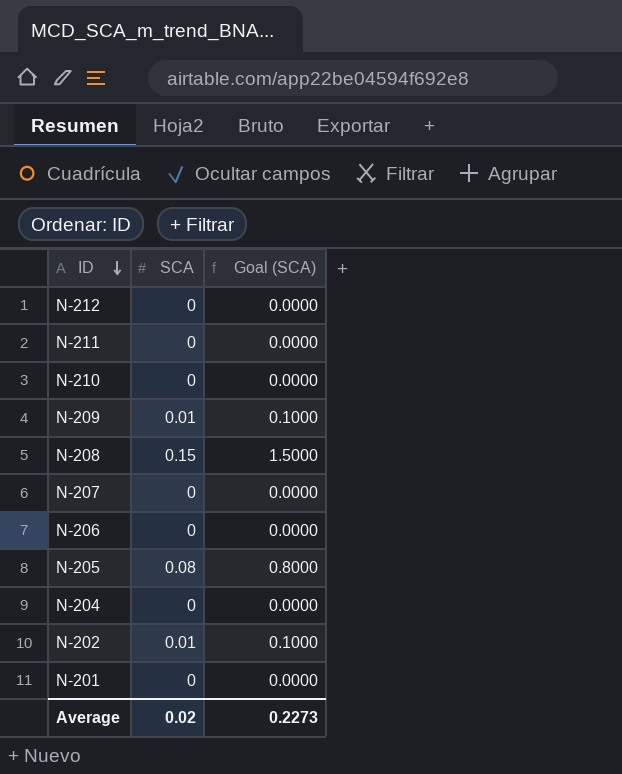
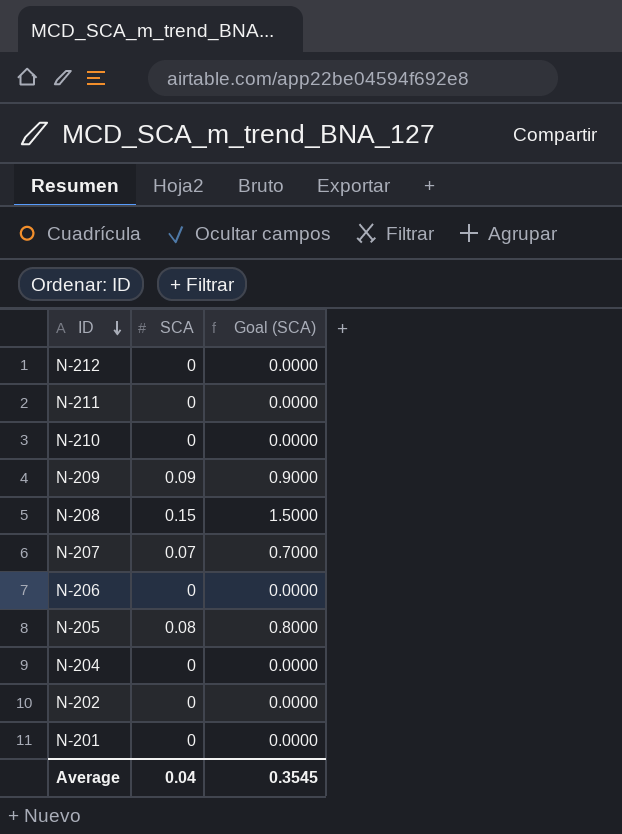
N-209 | SCA: 0.01 -> 0.09
N-209 | Goal (SCA): 0.1000 -> 0.9000
N-207 | SCA: 0 -> 0.07
N-207 | Goal (SCA): 0.0000 -> 0.7000
N-202 | SCA: 0.01 -> 0
N-202 | Goal (SCA): 0.1000 -> 0.0000
Average | SCA: 0.02 -> 0.04
Average | Goal (SCA): 0.2273 -> 0.3545

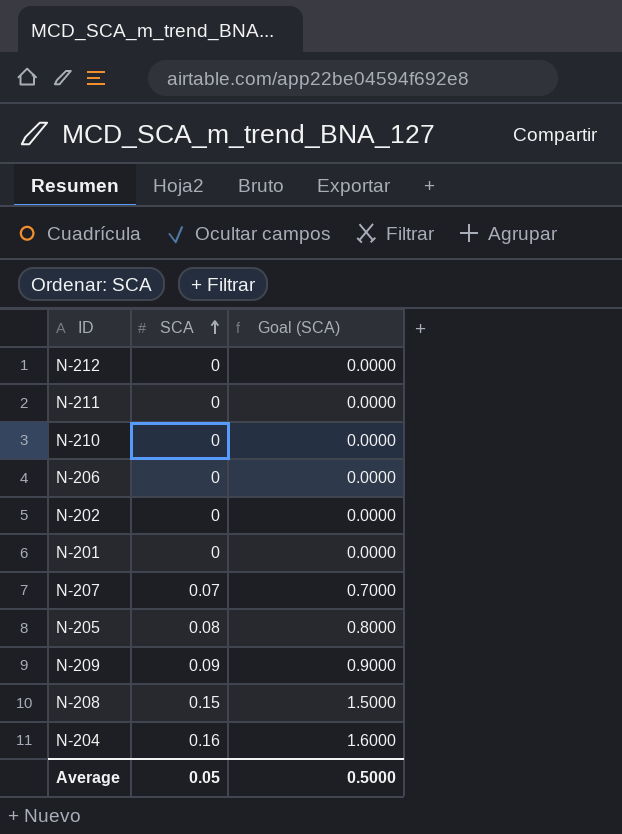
row order: ID descending -> SCA ascending
N-204 | SCA: 0 -> 0.16
N-204 | Goal (SCA): 0.0000 -> 1.6000
Average | SCA: 0.04 -> 0.05
Average | Goal (SCA): 0.3545 -> 0.5000

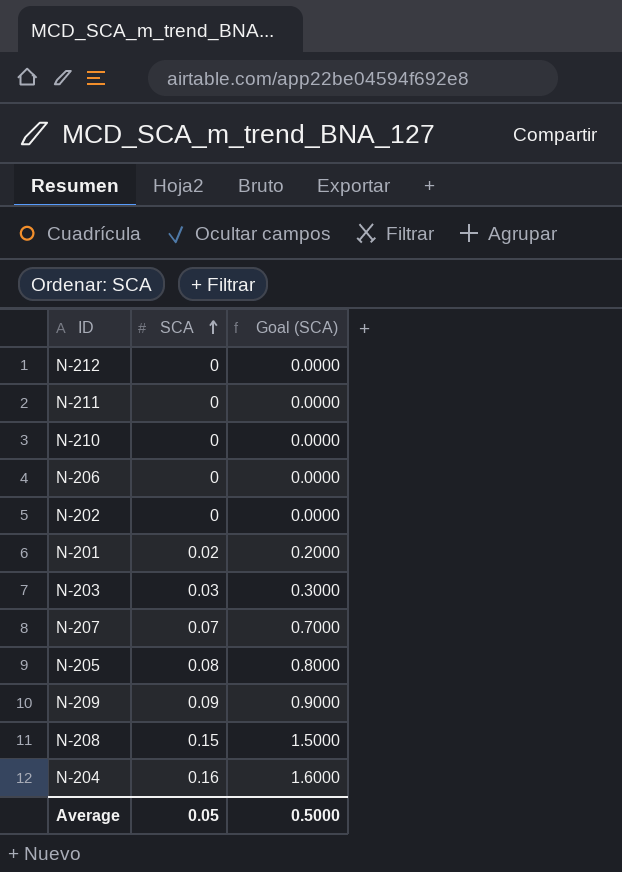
N-201 | SCA: 0 -> 0.02
N-201 | Goal (SCA): 0.0000 -> 0.2000
row N-203: none -> 0.03 | 0.3000

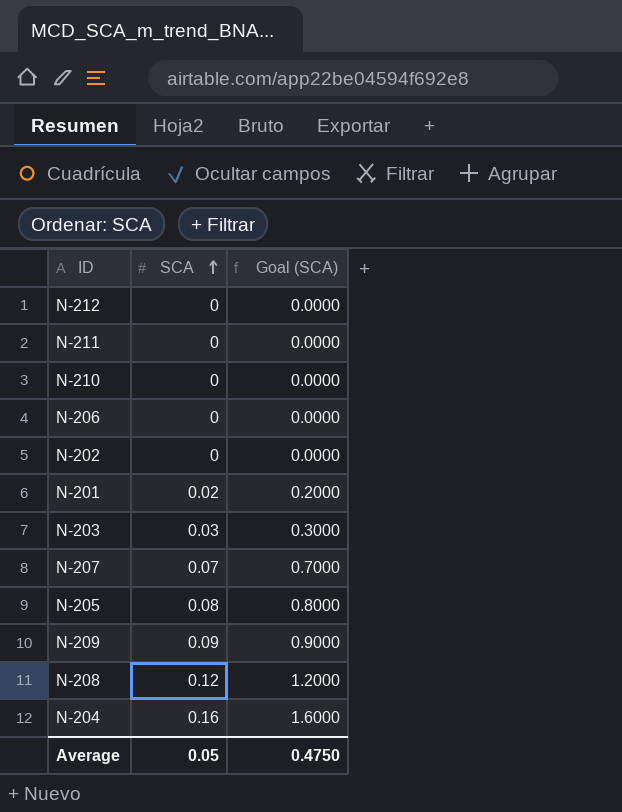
N-208 | SCA: 0.15 -> 0.12
N-208 | Goal (SCA): 1.5000 -> 1.2000
Average | Goal (SCA): 0.5000 -> 0.4750

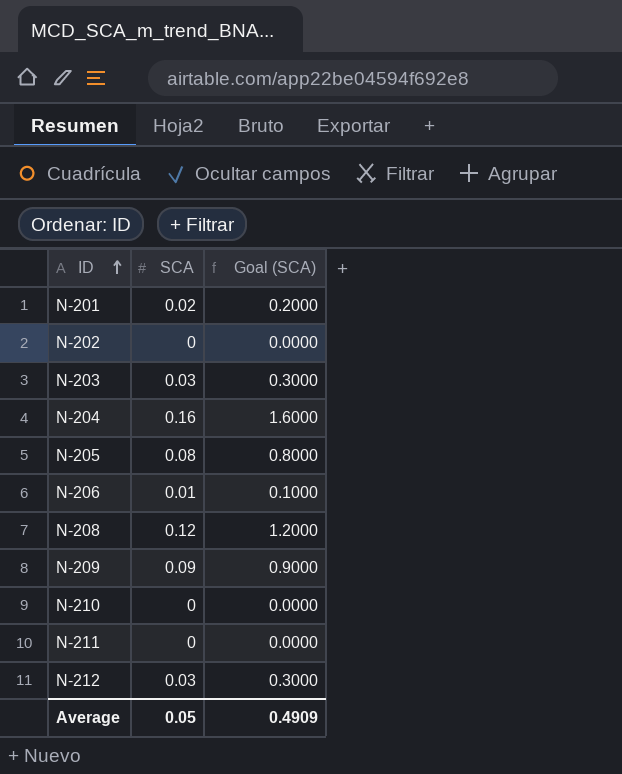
row order: SCA ascending -> ID ascending
row N-207: 0.07 | 0.7000 -> none
N-206 | SCA: 0 -> 0.01
N-206 | Goal (SCA): 0.0000 -> 0.1000
N-212 | SCA: 0 -> 0.03
N-212 | Goal (SCA): 0.0000 -> 0.3000
Average | Goal (SCA): 0.4750 -> 0.4909

